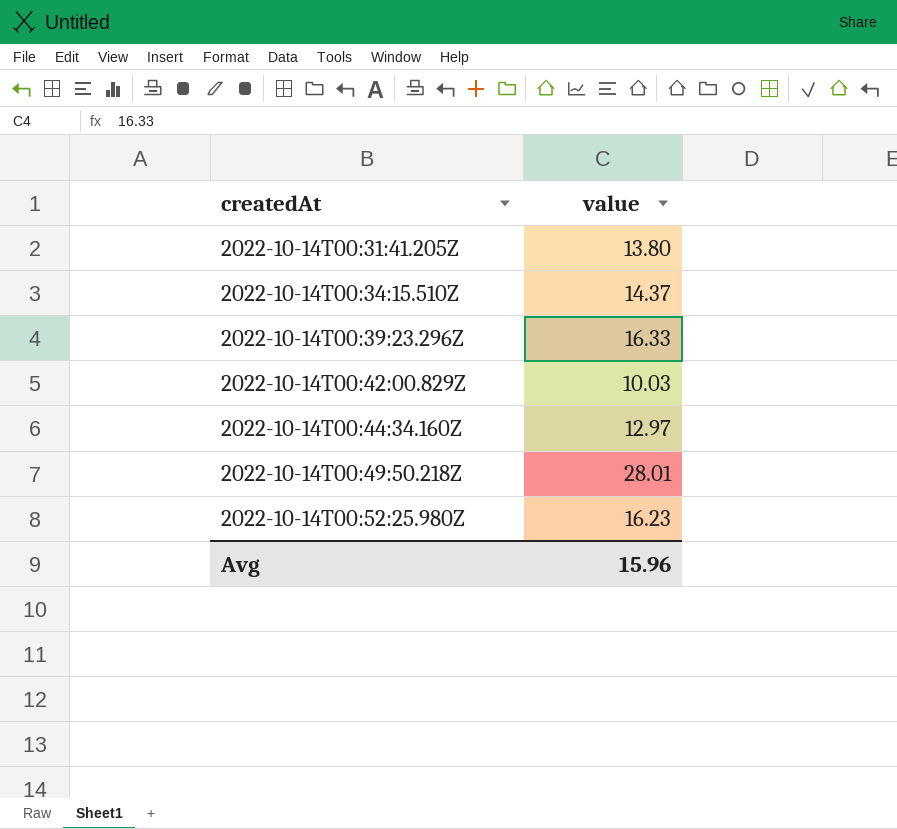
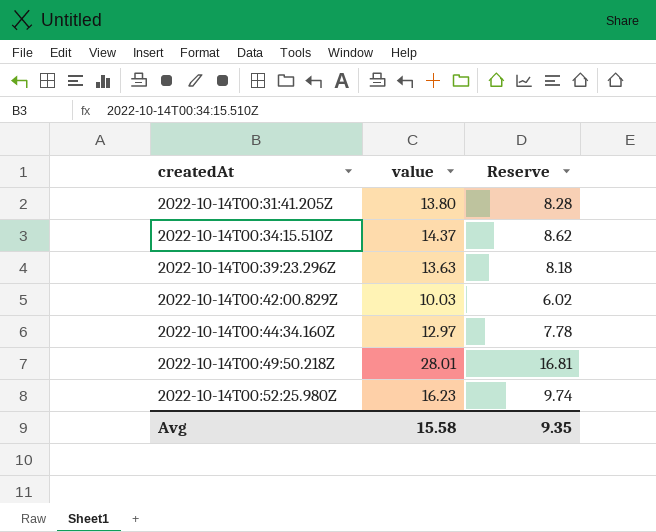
column Reserve | formula: none -> [value] * 0.6
2022-10-14T00:39:23.296Z | value: 16.33 -> 13.63
Avg | value: 15.96 -> 15.58

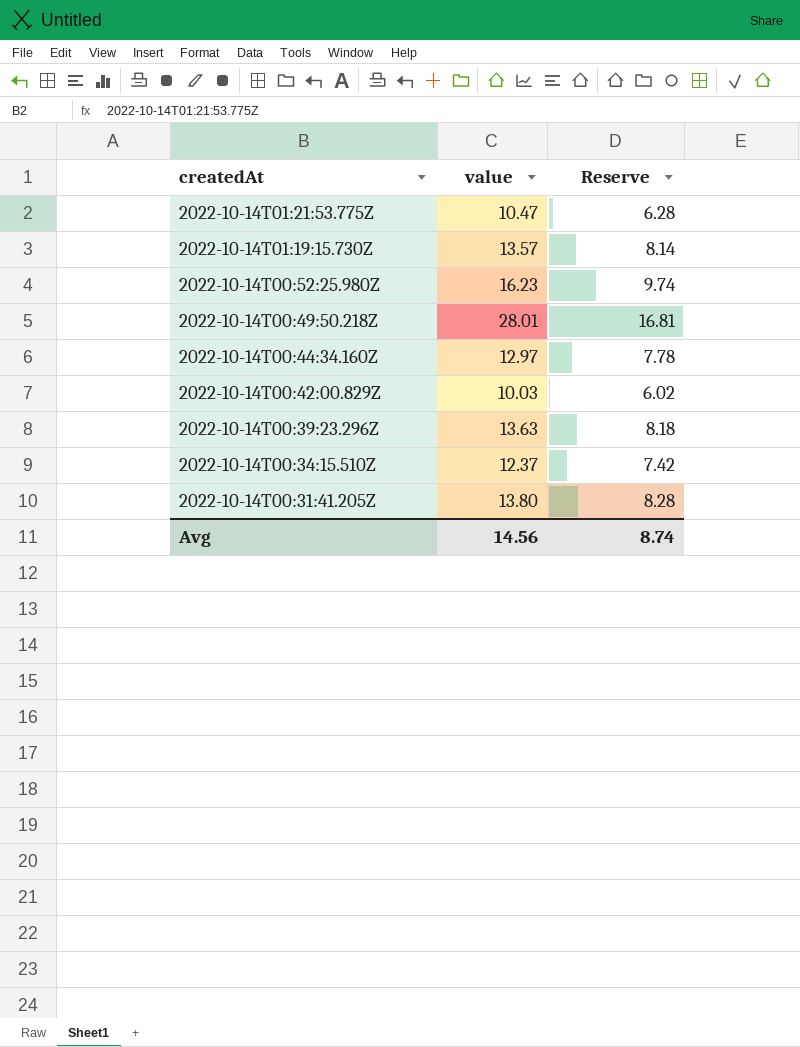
row order: createdAt ascending -> createdAt descending
row 2022-10-14T01:21:53.775Z: none -> 10.47 | 6.28
row 2022-10-14T01:19:15.730Z: none -> 13.57 | 8.14
2022-10-14T00:34:15.510Z | value: 14.37 -> 12.37
2022-10-14T00:34:15.510Z | Reserve: 8.62 -> 7.42
Avg | value: 15.58 -> 14.56
Avg | Reserve: 9.35 -> 8.74

